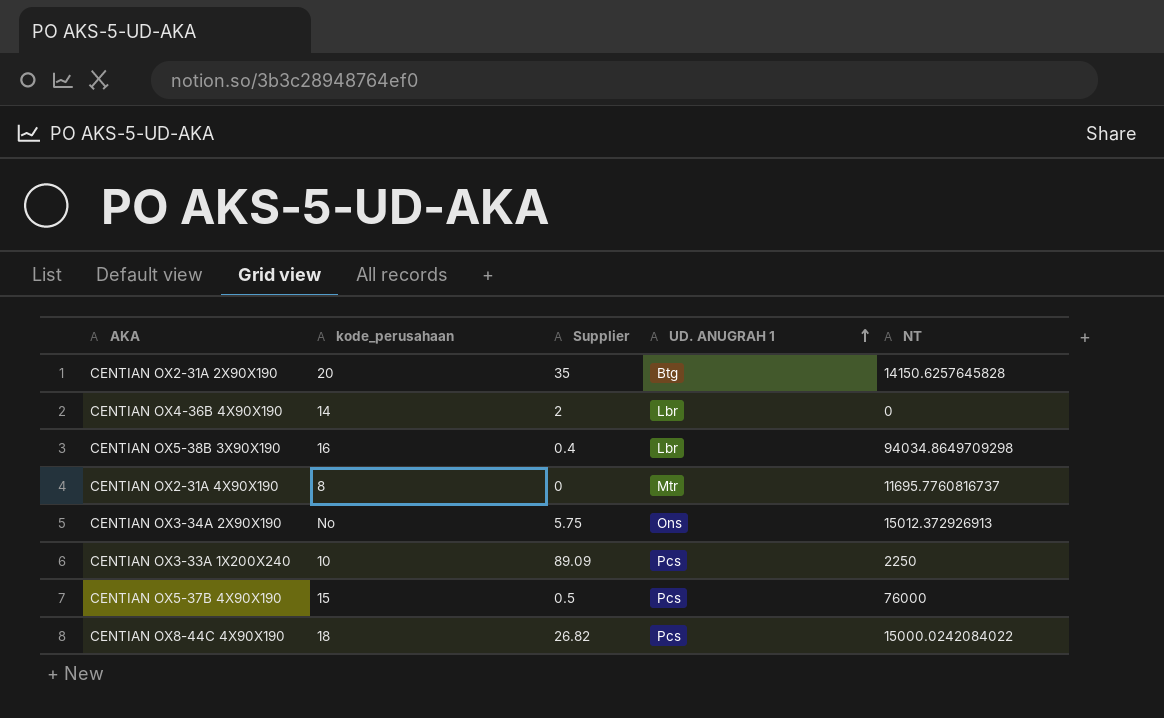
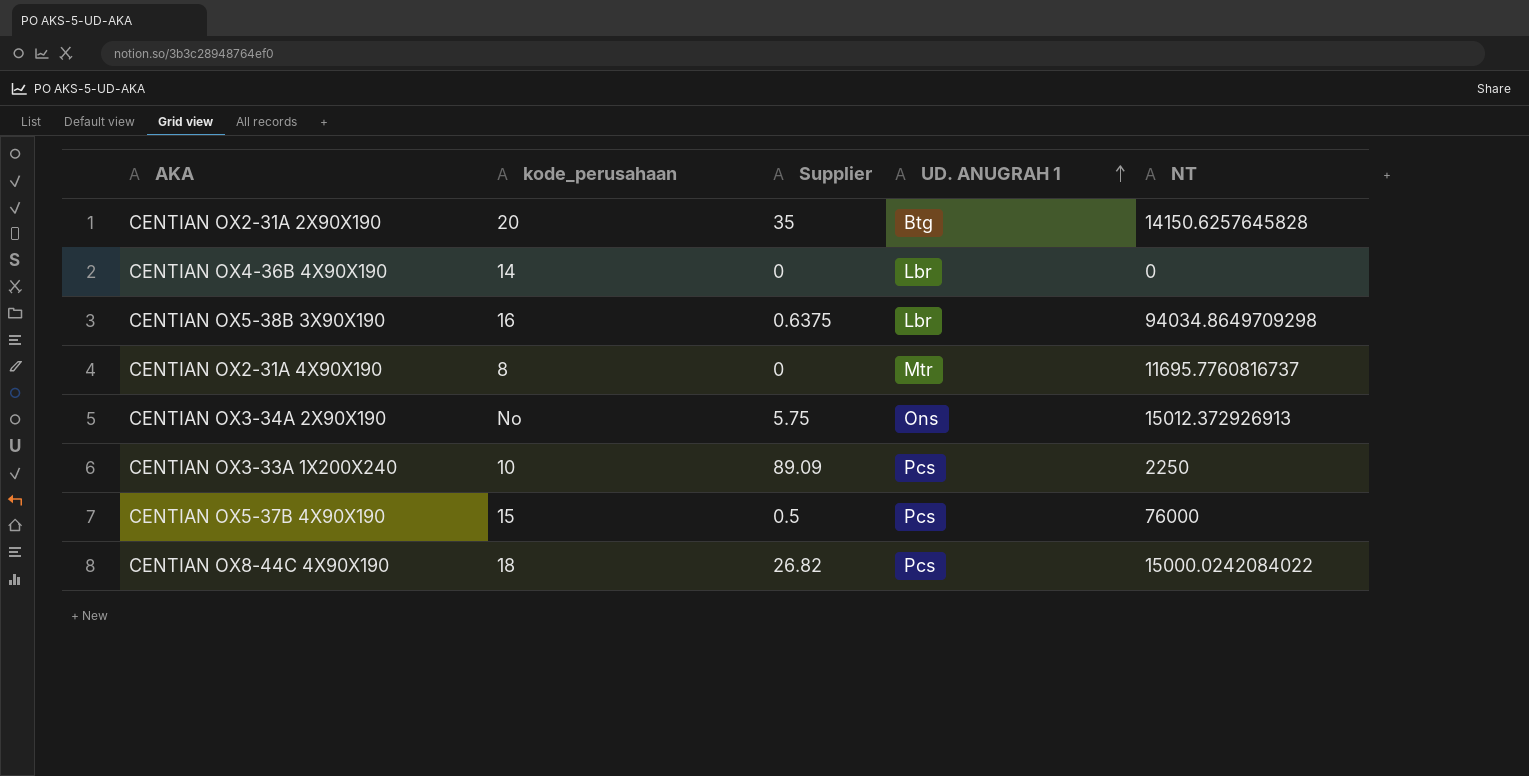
CENTIAN OX4-36B 4X90X190 | Supplier: 2 -> 0
CENTIAN OX5-38B 3X90X190 | Supplier: 0.4 -> 0.6375

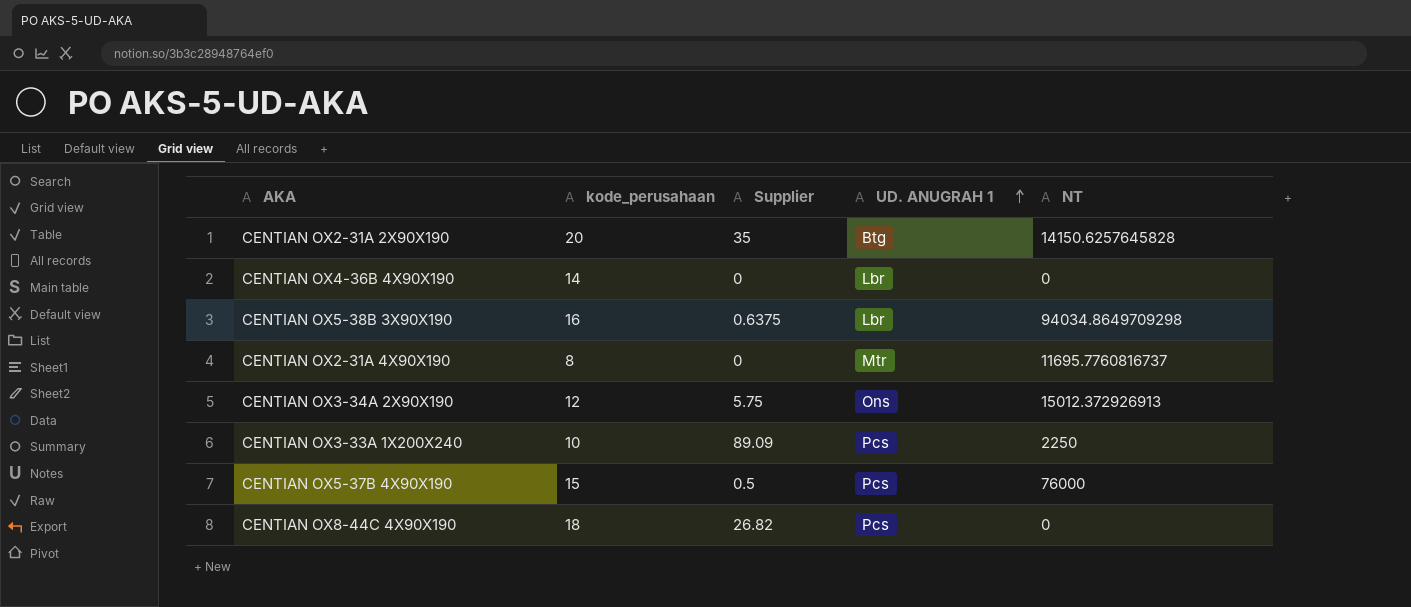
CENTIAN OX3-34A 2X90X190 | kode_perusahaan: No -> 12
CENTIAN OX8-44C 4X90X190 | NT: 15000.0242084022 -> 0

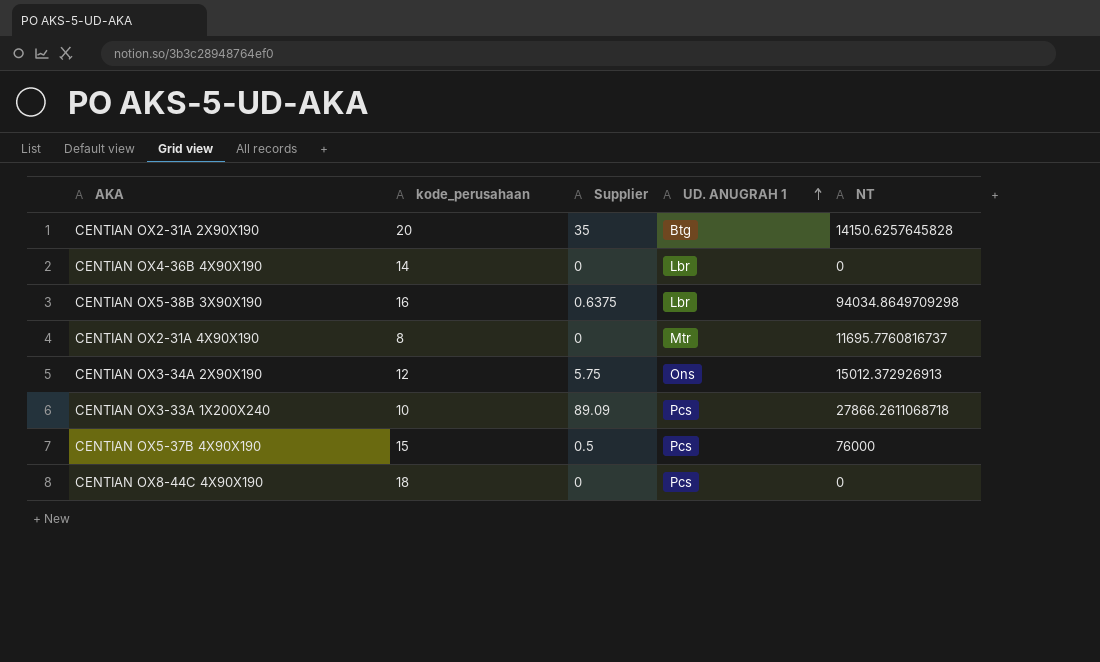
CENTIAN OX3-33A 1X200X240 | NT: 2250 -> 27866.2611068718
CENTIAN OX8-44C 4X90X190 | Supplier: 26.82 -> 0

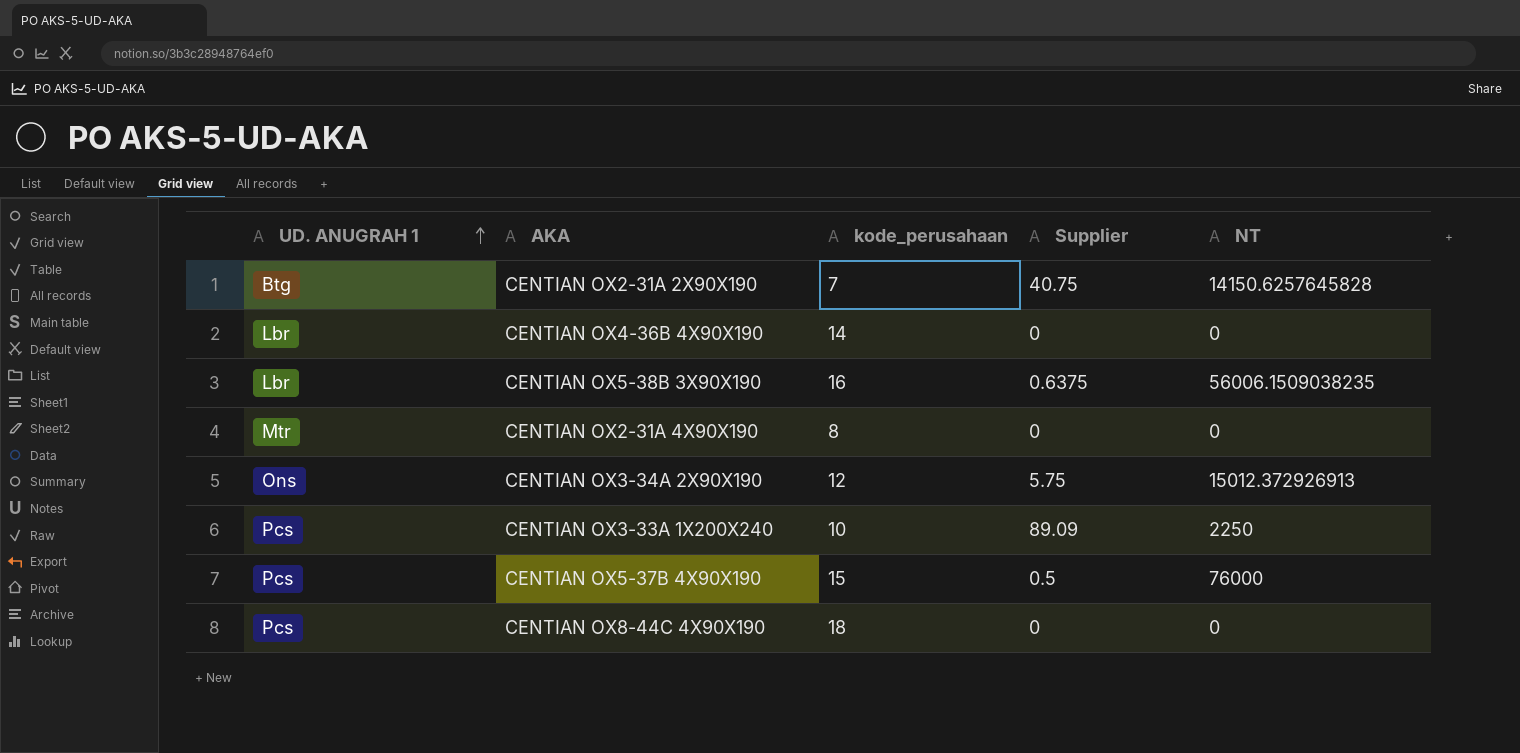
column UD. ANUGRAH 1 | position: 4 -> 1
CENTIAN OX2-31A 2X90X190 | kode_perusahaan: 20 -> 7
CENTIAN OX2-31A 2X90X190 | Supplier: 35 -> 40.75
CENTIAN OX5-38B 3X90X190 | NT: 94034.8649709298 -> 56006.1509038235
CENTIAN OX2-31A 4X90X190 | NT: 11695.7760816737 -> 0
CENTIAN OX3-33A 1X200X240 | NT: 27866.2611068718 -> 2250

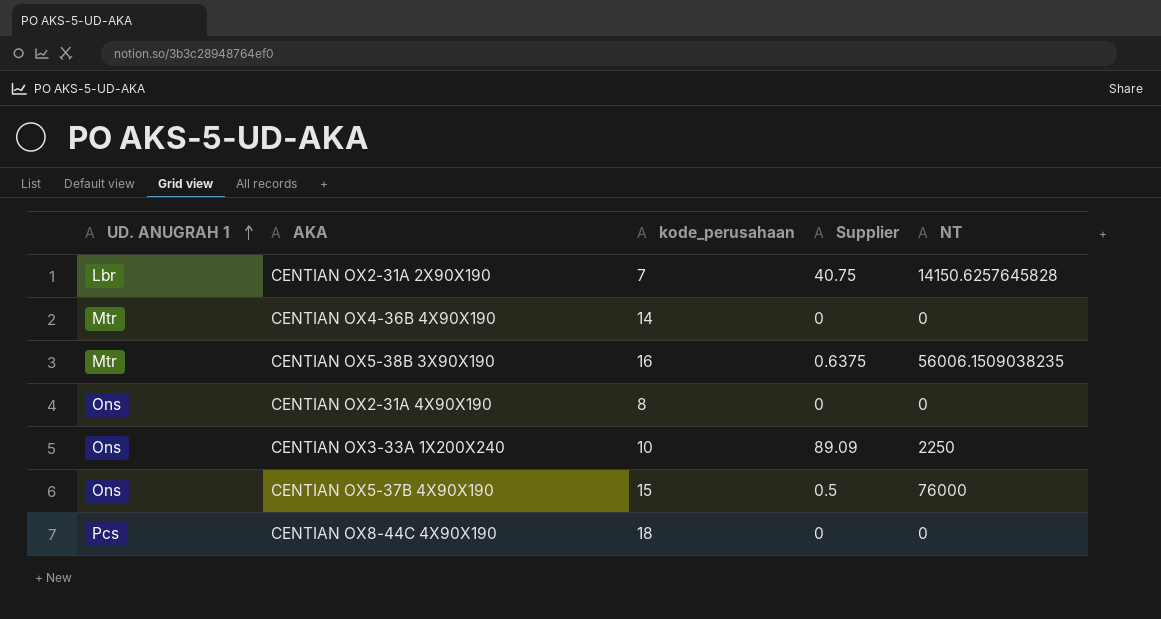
row CENTIAN OX3-34A 2X90X190: Ons | 12 | 5.75 | 15012.372926913 -> none
CENTIAN OX2-31A 2X90X190 | UD. ANUGRAH 1: Btg -> Lbr
CENTIAN OX4-36B 4X90X190 | UD. ANUGRAH 1: Lbr -> Mtr
CENTIAN OX5-38B 3X90X190 | UD. ANUGRAH 1: Lbr -> Mtr
CENTIAN OX2-31A 4X90X190 | UD. ANUGRAH 1: Mtr -> Ons
CENTIAN OX3-33A 1X200X240 | UD. ANUGRAH 1: Pcs -> Ons
CENTIAN OX5-37B 4X90X190 | UD. ANUGRAH 1: Pcs -> Ons

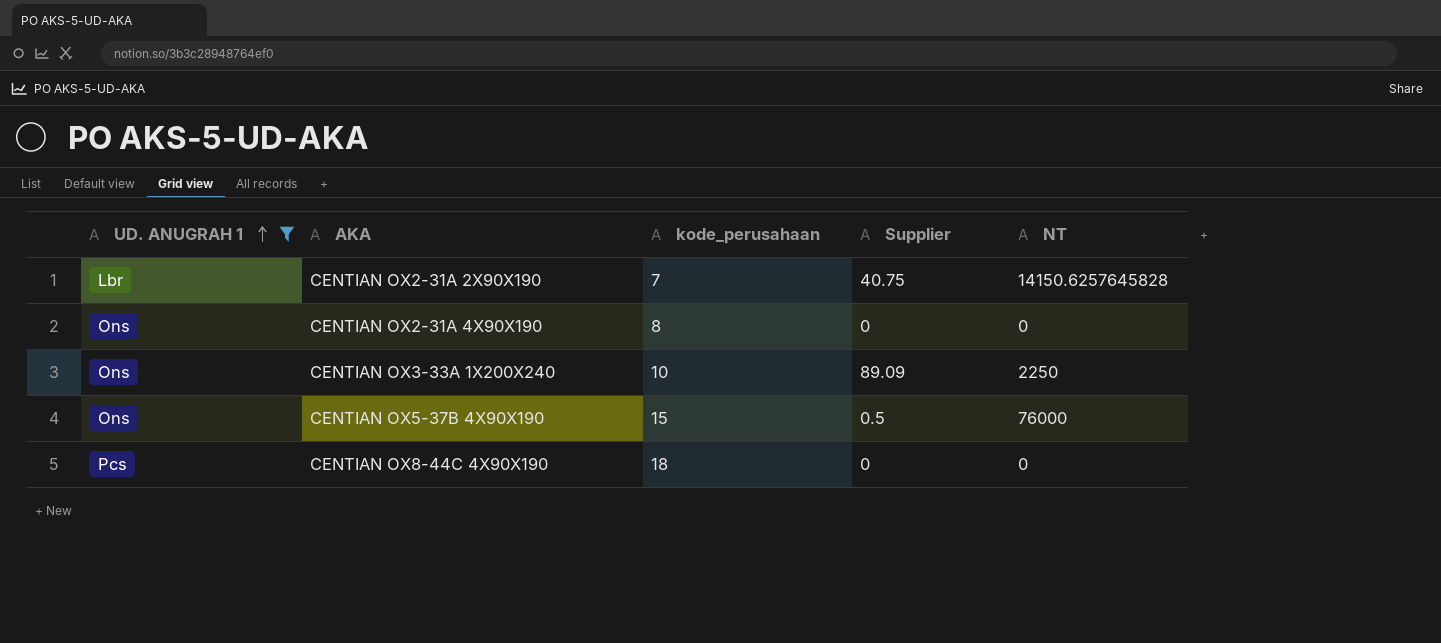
filter: none -> UD. ANUGRAH 1 != Mtr

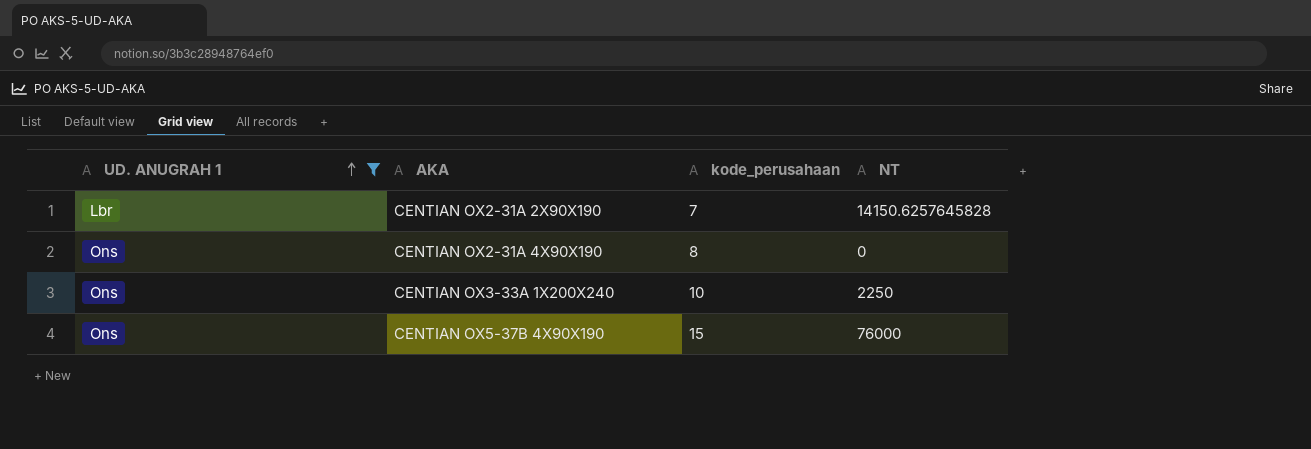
column Supplier | position: 4 -> none
row CENTIAN OX8-44C 4X90X190: Pcs | 18 | 0 | 0 -> none

